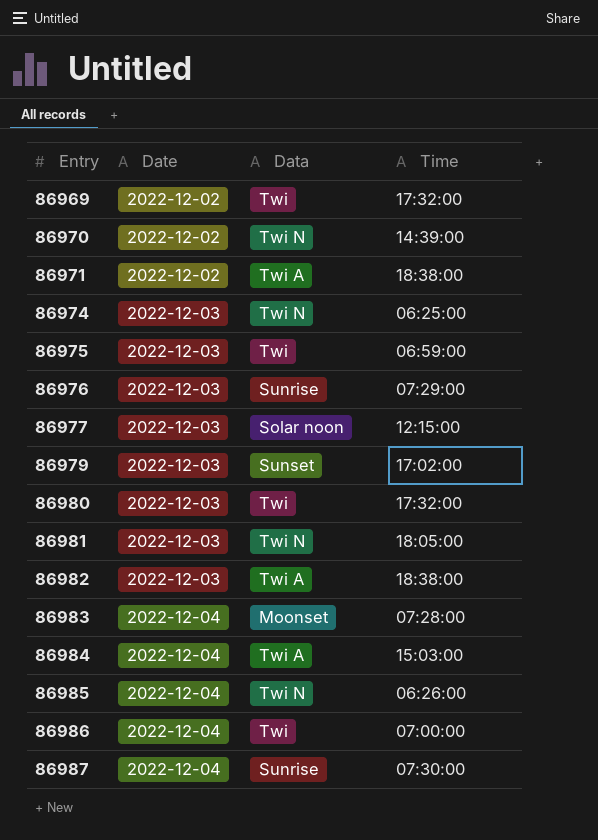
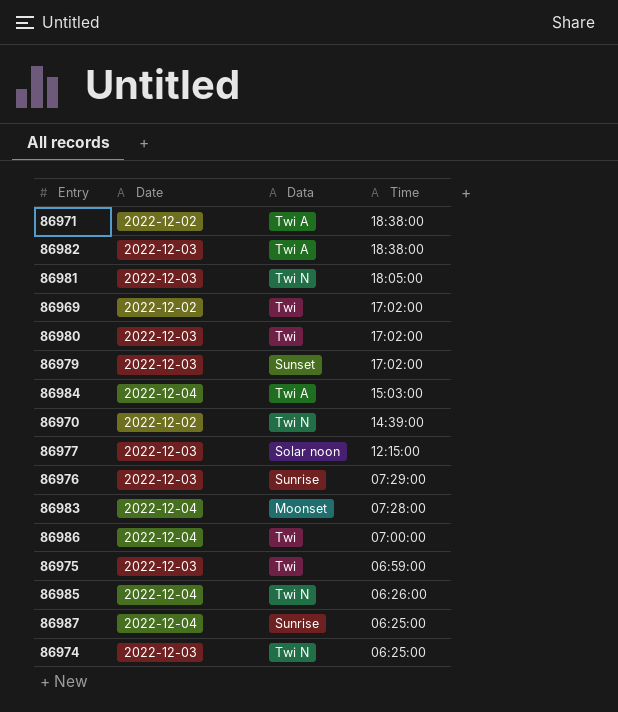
row order: Entry ascending -> Time descending
86969 | Time: 17:32:00 -> 17:02:00
86980 | Time: 17:32:00 -> 17:02:00
86987 | Time: 07:30:00 -> 06:25:00

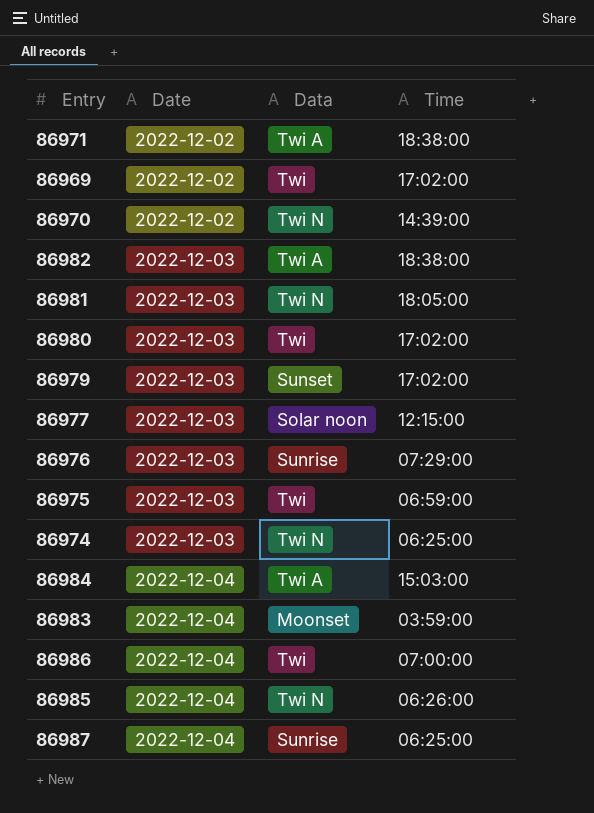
row order: Time descending -> Date ascending
86983 | Time: 07:28:00 -> 03:59:00

